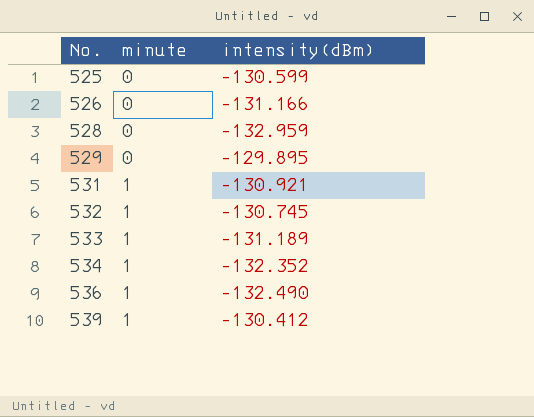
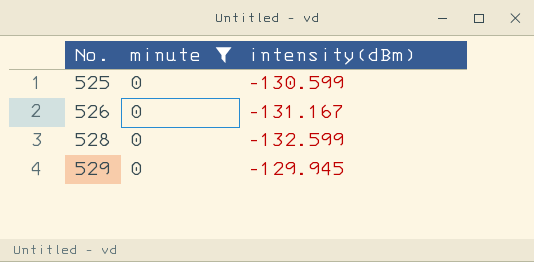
filter: none -> minute = 0
526 | intensity(dBm): -131.166 -> -131.167
528 | intensity(dBm): -132.959 -> -132.599
529 | intensity(dBm): -129.895 -> -129.945

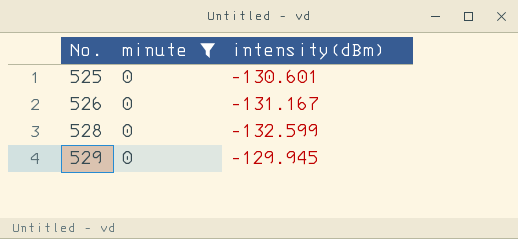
525 | intensity(dBm): -130.599 -> -130.601

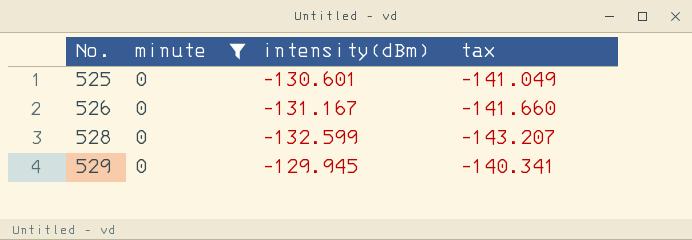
column tax | formula: none -> [intensity(dBm)] * 1.08

